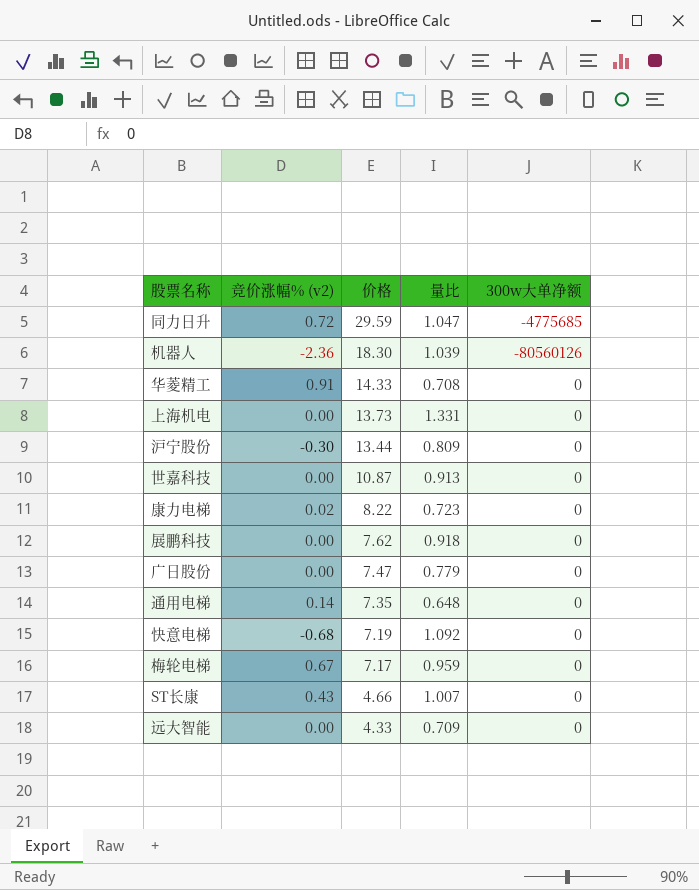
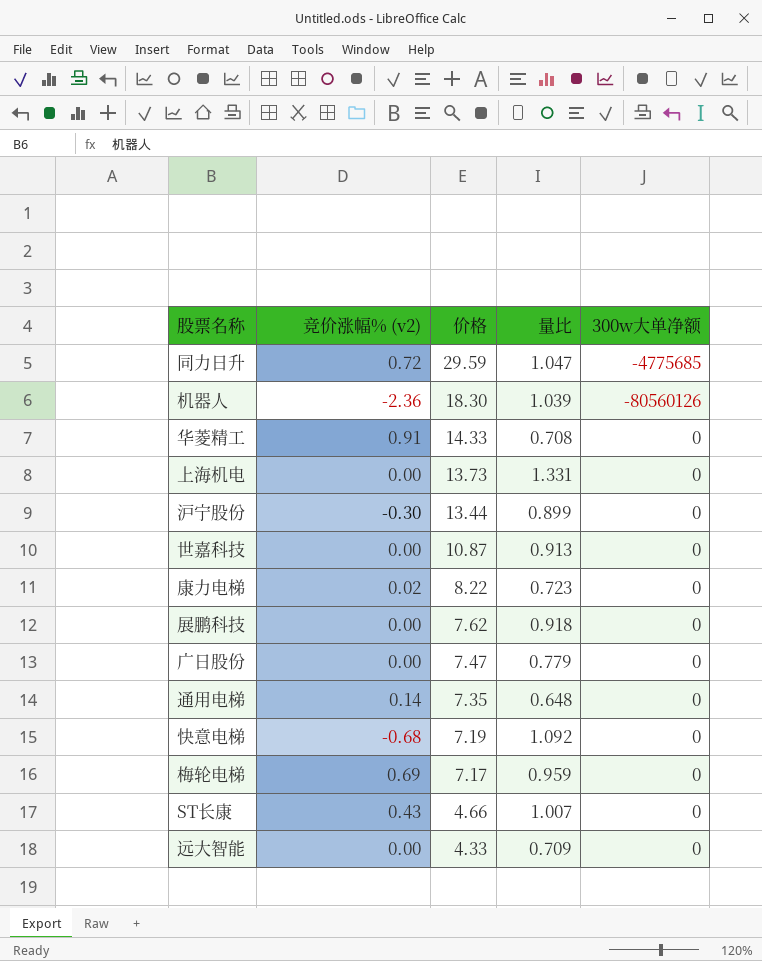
沪宁股份 | 量比: 0.809 -> 0.899
梅轮电梯 | 竞价涨幅% (v2): 0.67 -> 0.69

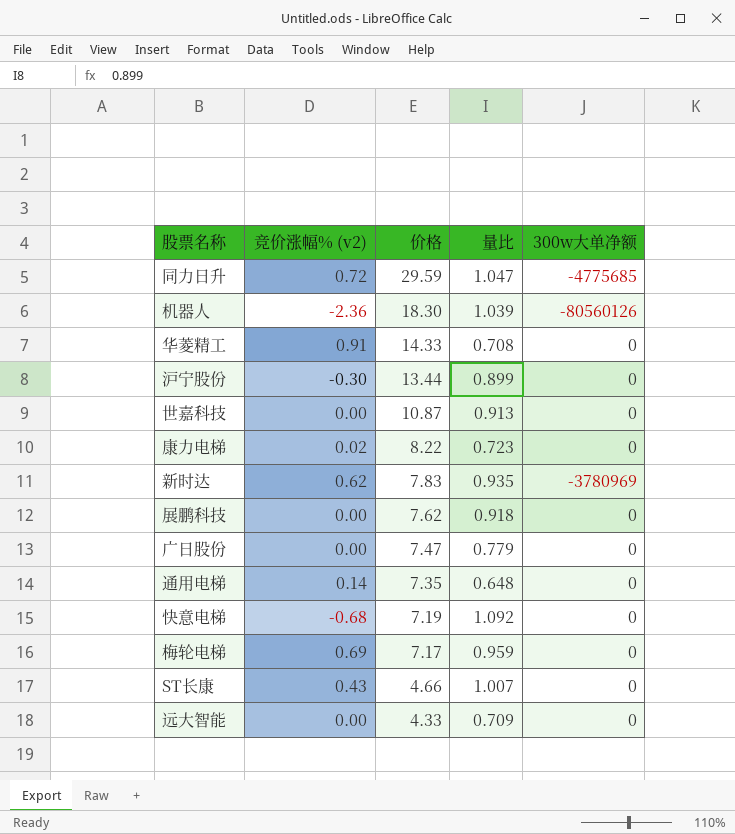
row 上海机电: 0.00 | 13.73 | 1.331 | 0 -> none
row 新时达: none -> 0.62 | 7.83 | 0.935 | -3780969

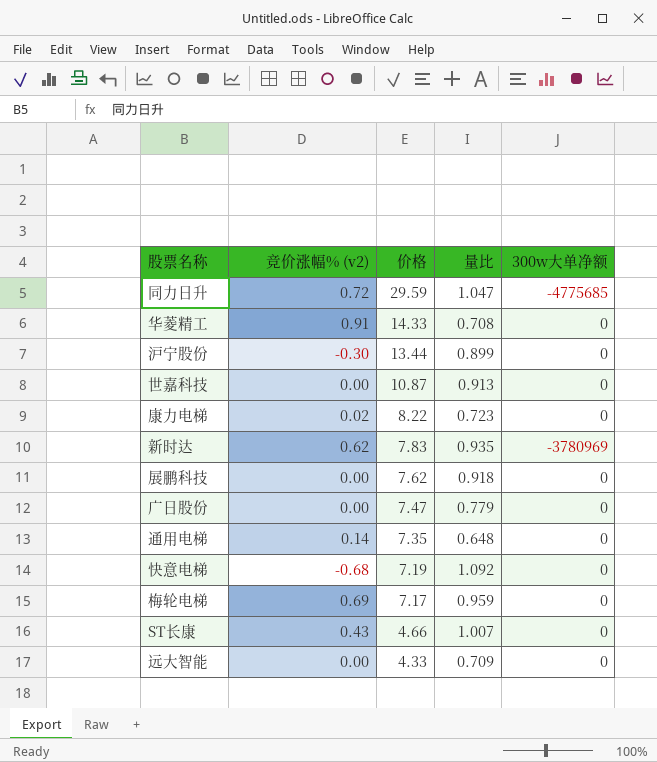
row 机器人: -2.36 | 18.30 | 1.039 | -80560126 -> none

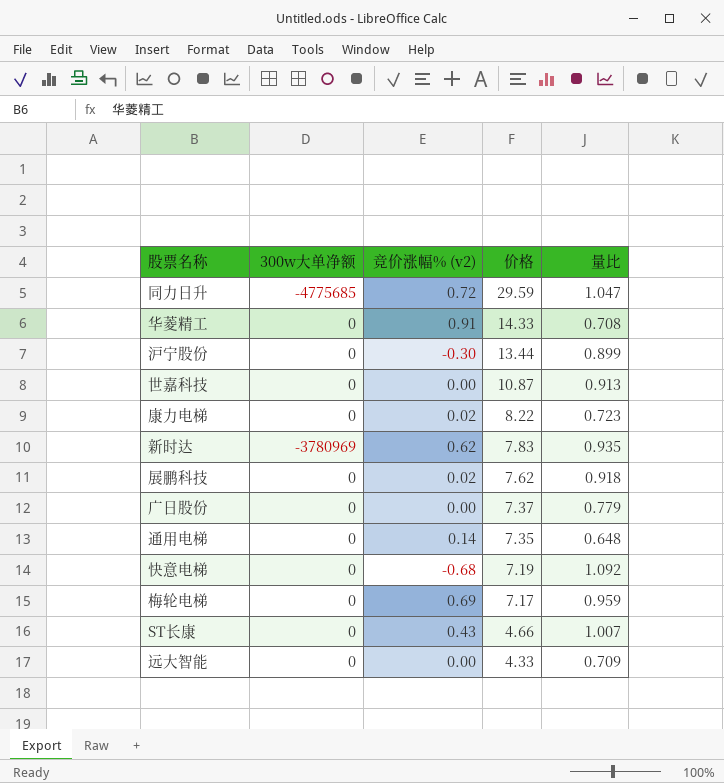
column 300w大单净额 | position: 5 -> 2
展鹏科技 | 竞价涨幅% (v2): 0.00 -> 0.02
广日股份 | 价格: 7.47 -> 7.37

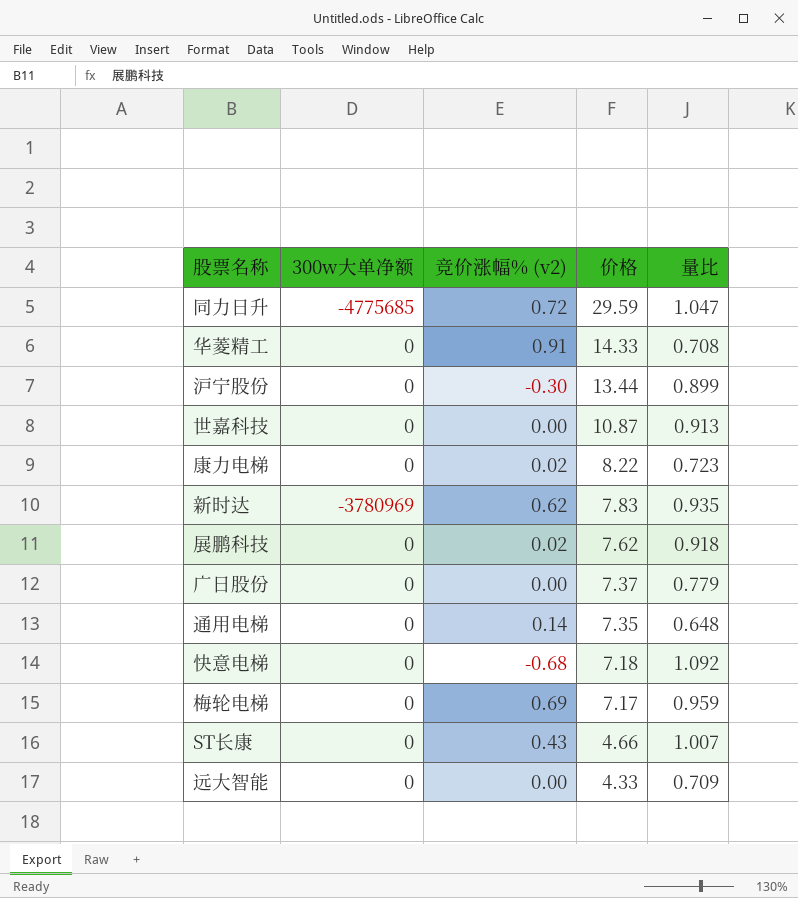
快意电梯 | 价格: 7.19 -> 7.18

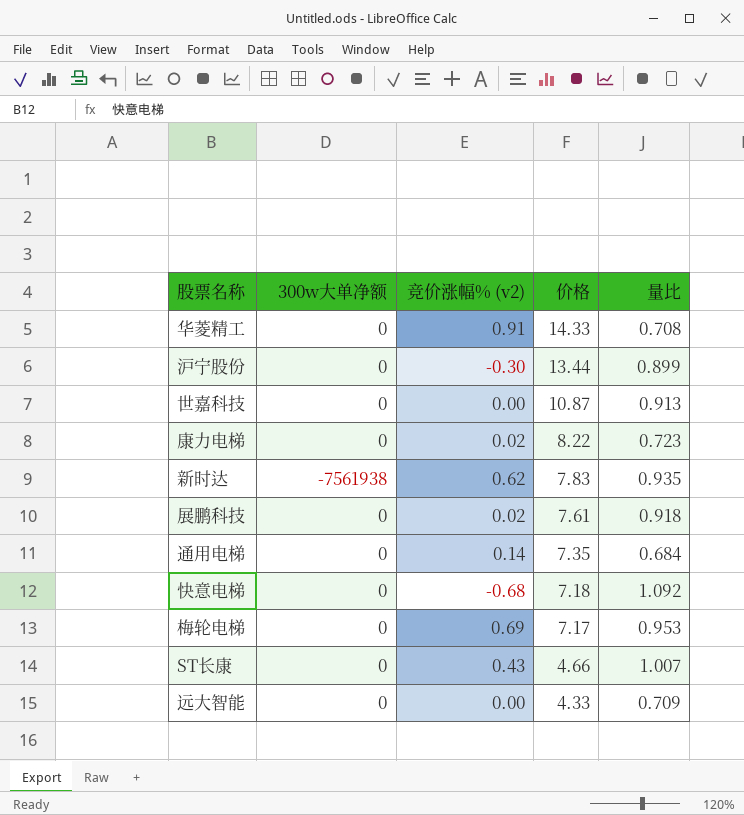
row 同力日升: -4775685 | 0.72 | 29.59 | 1.047 -> none
row 广日股份: 0 | 0.00 | 7.37 | 0.779 -> none
新时达 | 300w大单净额: -3780969 -> -7561938
展鹏科技 | 价格: 7.62 -> 7.61
通用电梯 | 量比: 0.648 -> 0.684
梅轮电梯 | 量比: 0.959 -> 0.953

